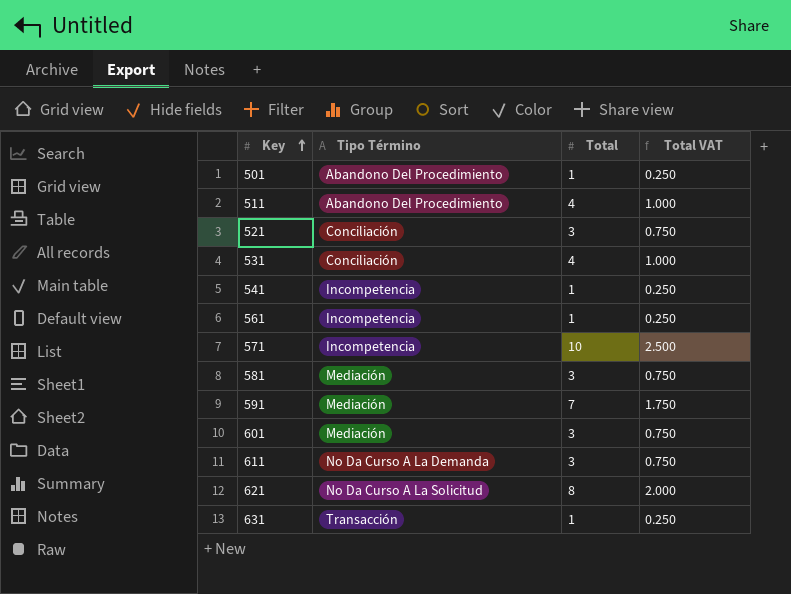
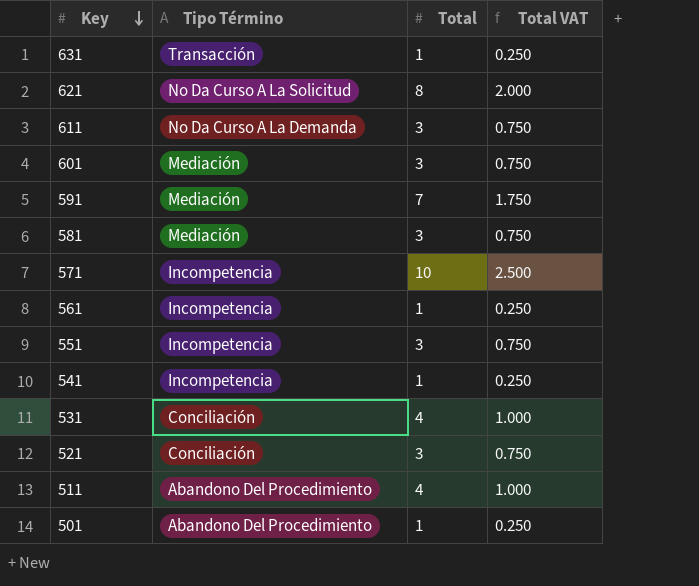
row order: Key ascending -> Key descending
row 551: none -> Incompetencia | 3 | 0.750

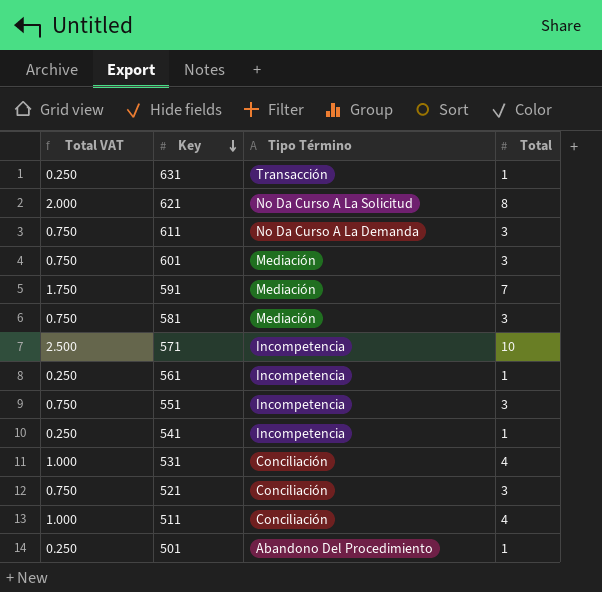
column Total VAT | position: 4 -> 1
511 | Tipo Término: Abandono Del Procedimiento -> Conciliación

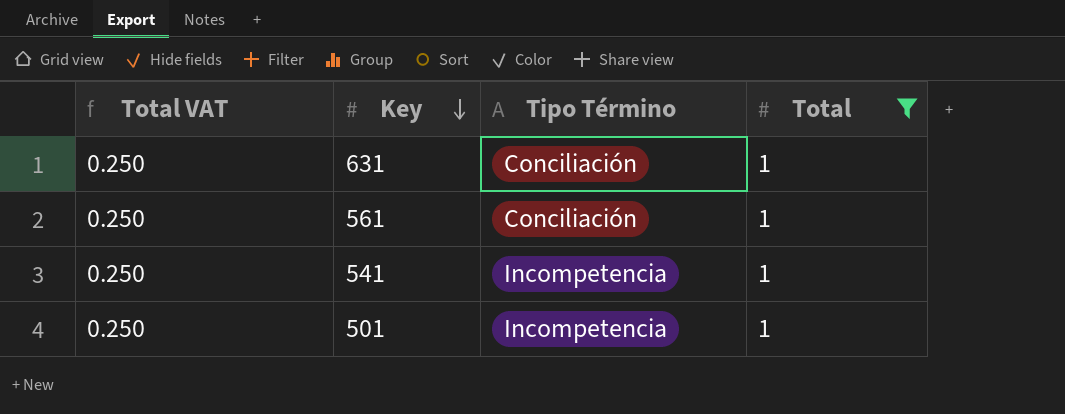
filter: none -> Total = 1
631 | Tipo Término: Transacción -> Conciliación
561 | Tipo Término: Incompetencia -> Conciliación
501 | Tipo Término: Abandono Del Procedimiento -> Incompetencia

